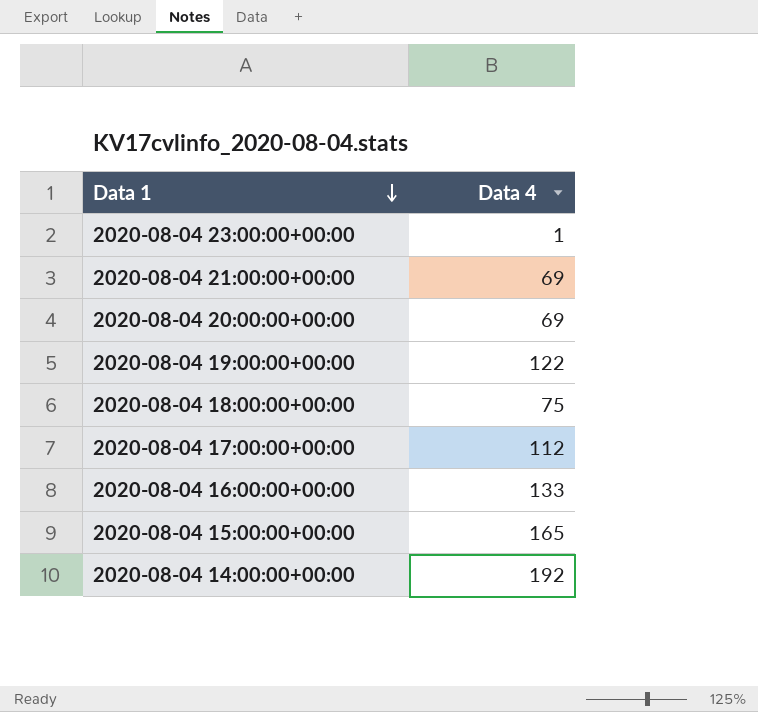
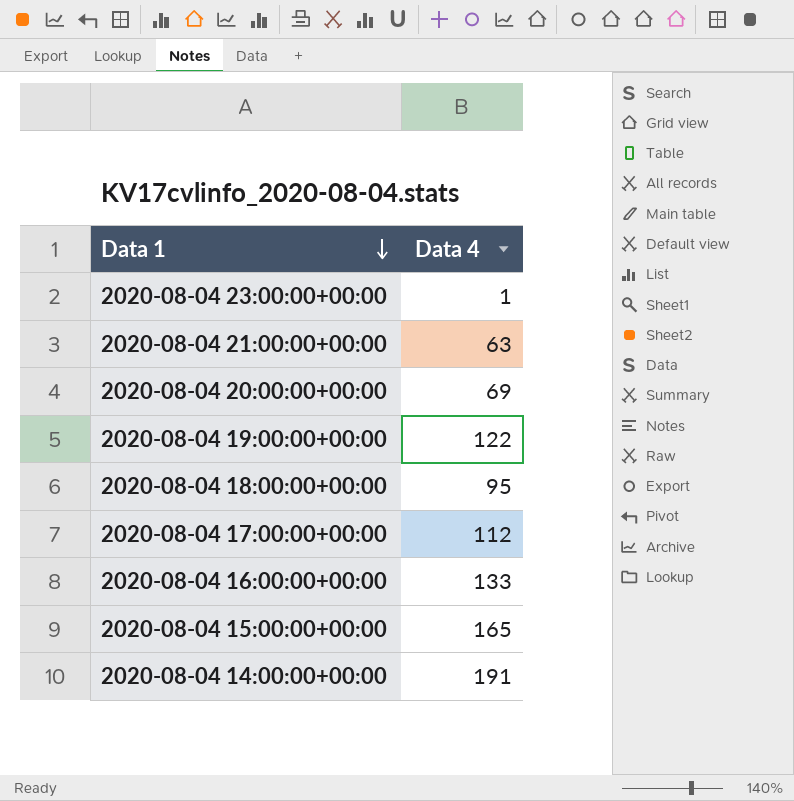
2020-08-04 21:00:00+00:00 | Data 4: 69 -> 63
2020-08-04 18:00:00+00:00 | Data 4: 75 -> 95
2020-08-04 14:00:00+00:00 | Data 4: 192 -> 191

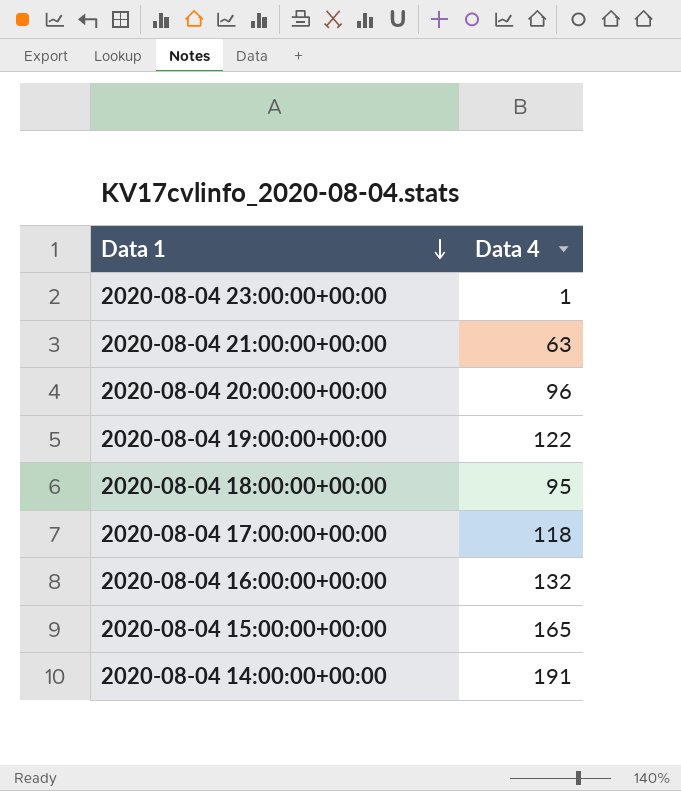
2020-08-04 20:00:00+00:00 | Data 4: 69 -> 96
2020-08-04 17:00:00+00:00 | Data 4: 112 -> 118
2020-08-04 16:00:00+00:00 | Data 4: 133 -> 132

